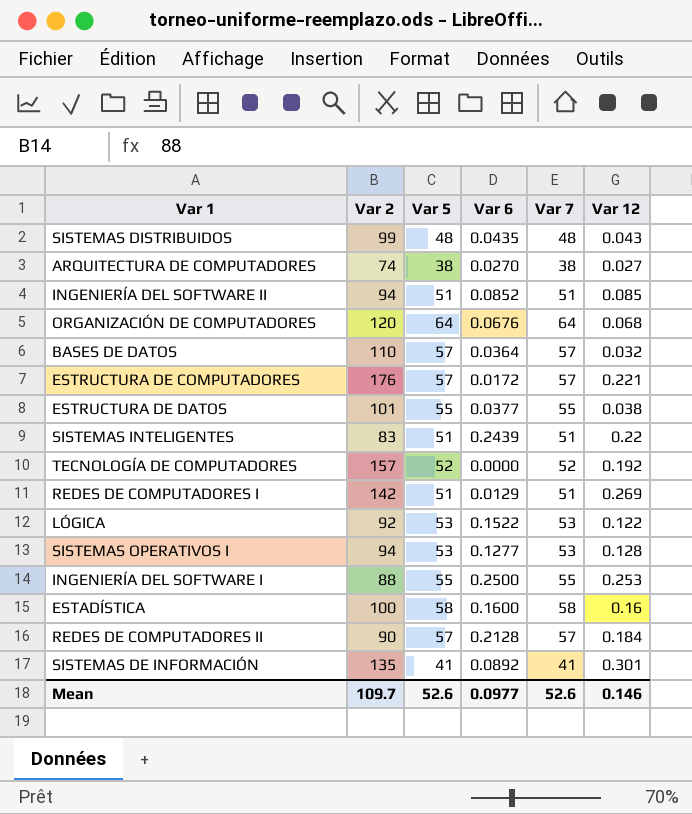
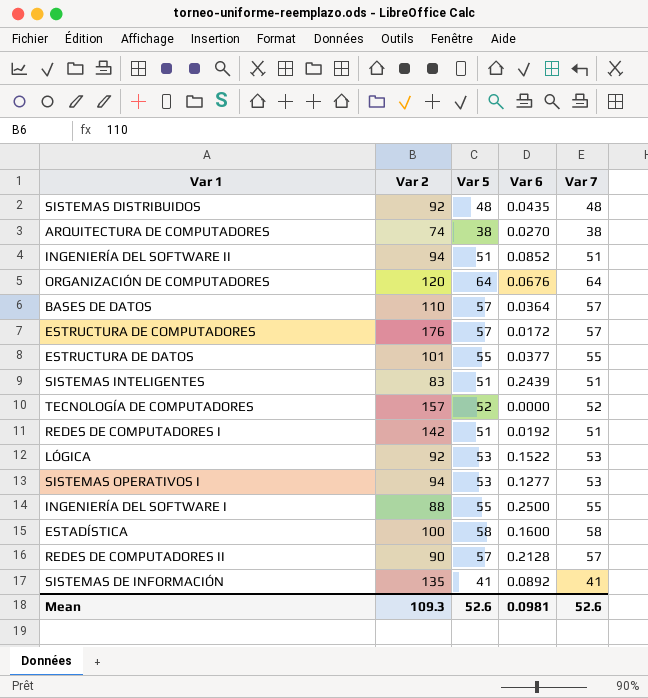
column Var 12 | position: 6 -> none
SISTEMAS DISTRIBUIDOS | Var 2: 99 -> 92
REDES DE COMPUTADORES I | Var 6: 0.0129 -> 0.0192
Mean | Var 2: 109.7 -> 109.3
Mean | Var 6: 0.0977 -> 0.0981

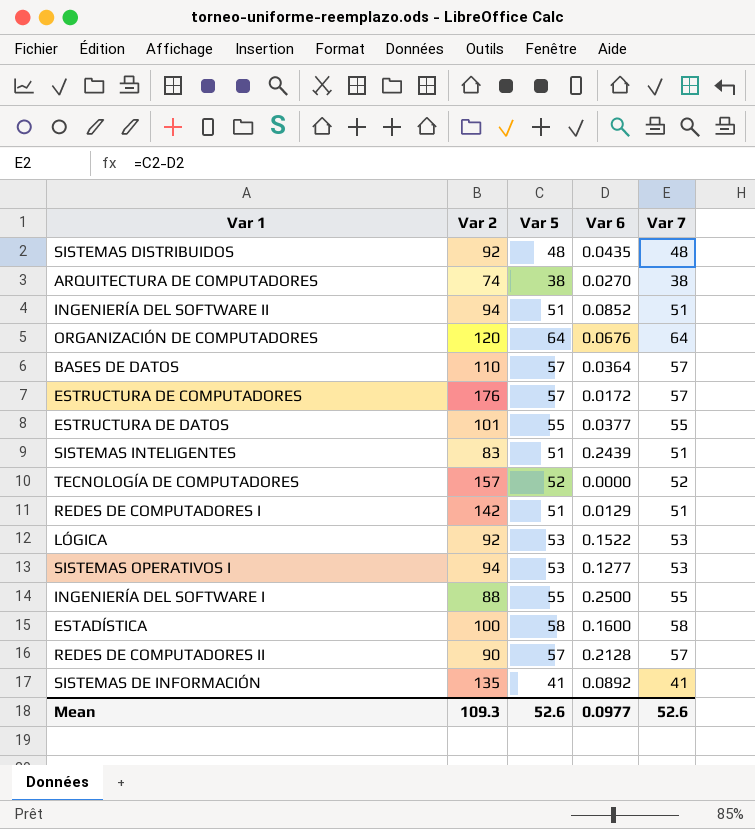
REDES DE COMPUTADORES I | Var 6: 0.0192 -> 0.0129
Mean | Var 6: 0.0981 -> 0.0977

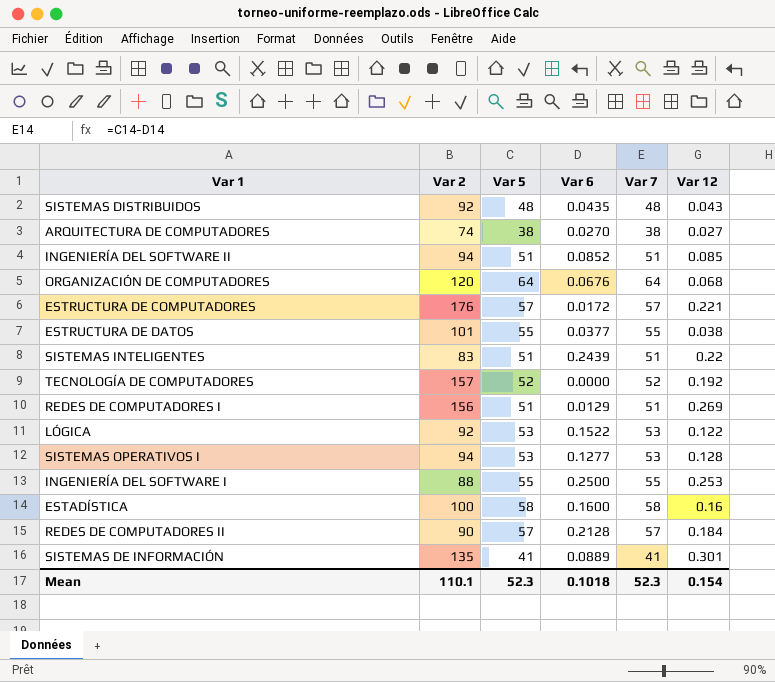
column Var 12 | position: none -> 6
row BASES DE DATOS: 110 | 57 | 0.0364 | 57 -> none
REDES DE COMPUTADORES I | Var 2: 142 -> 156
SISTEMAS DE INFORMACIÓN | Var 6: 0.0892 -> 0.0889
Mean | Var 2: 109.3 -> 110.1
Mean | Var 5: 52.6 -> 52.3
Mean | Var 6: 0.0977 -> 0.1018
Mean | Var 7: 52.6 -> 52.3

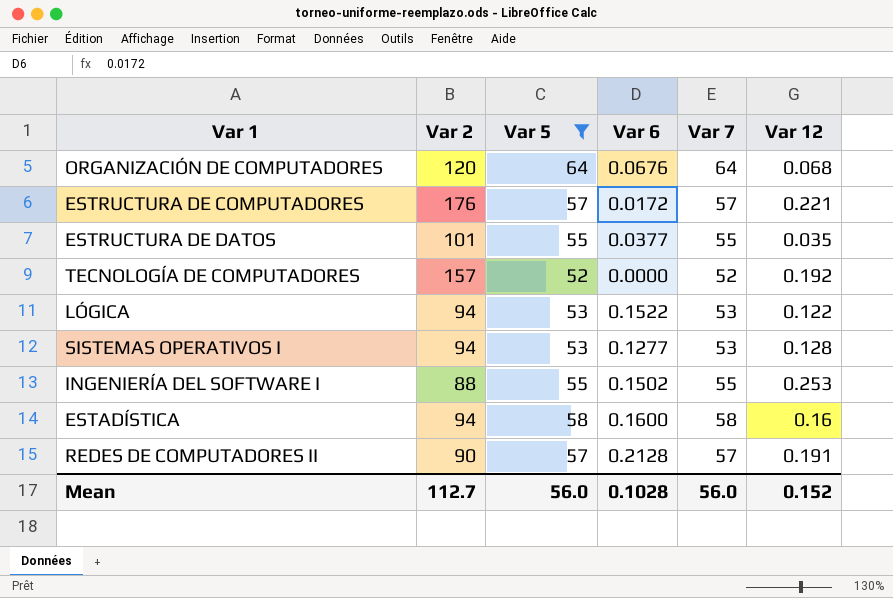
filter: none -> Var 5 >= 52
ESTRUCTURA DE DATOS | Var 12: 0.038 -> 0.035
LÓGICA | Var 2: 92 -> 94
INGENIERÍA DEL SOFTWARE I | Var 6: 0.2500 -> 0.1502
ESTADÍSTICA | Var 2: 100 -> 94
REDES DE COMPUTADORES II | Var 12: 0.184 -> 0.191
Mean | Var 2: 110.1 -> 112.7
Mean | Var 5: 52.3 -> 56.0
Mean | Var 6: 0.1018 -> 0.1028
Mean | Var 7: 52.3 -> 56.0
Mean | Var 12: 0.154 -> 0.152

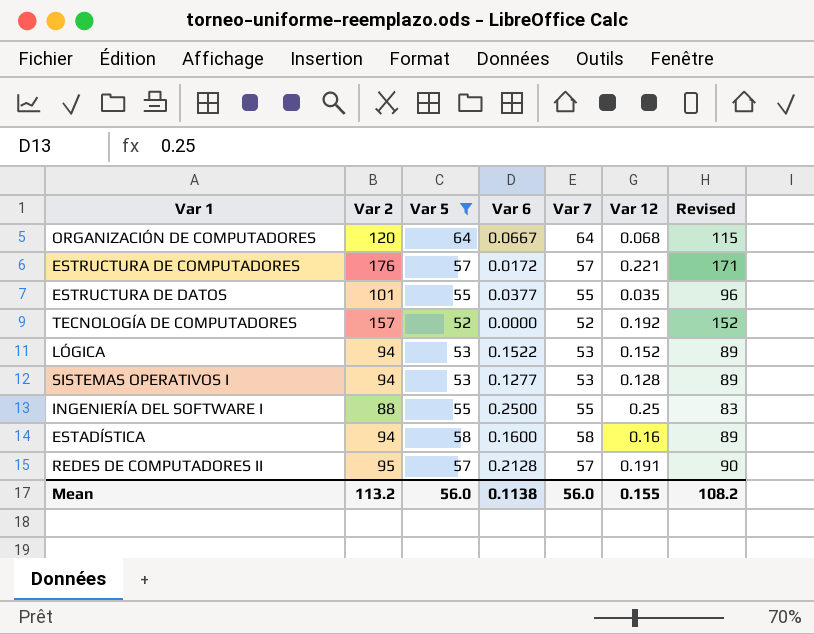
column Revised | formula: none -> [Var 2] - 5
ORGANIZACIÓN DE COMPUTADORES | Var 6: 0.0676 -> 0.0667
LÓGICA | Var 12: 0.122 -> 0.152
INGENIERÍA DEL SOFTWARE I | Var 6: 0.1502 -> 0.2500
INGENIERÍA DEL SOFTWARE I | Var 12: 0.253 -> 0.25
REDES DE COMPUTADORES II | Var 2: 90 -> 95
Mean | Var 2: 112.7 -> 113.2
Mean | Var 6: 0.1028 -> 0.1138
Mean | Var 12: 0.152 -> 0.155

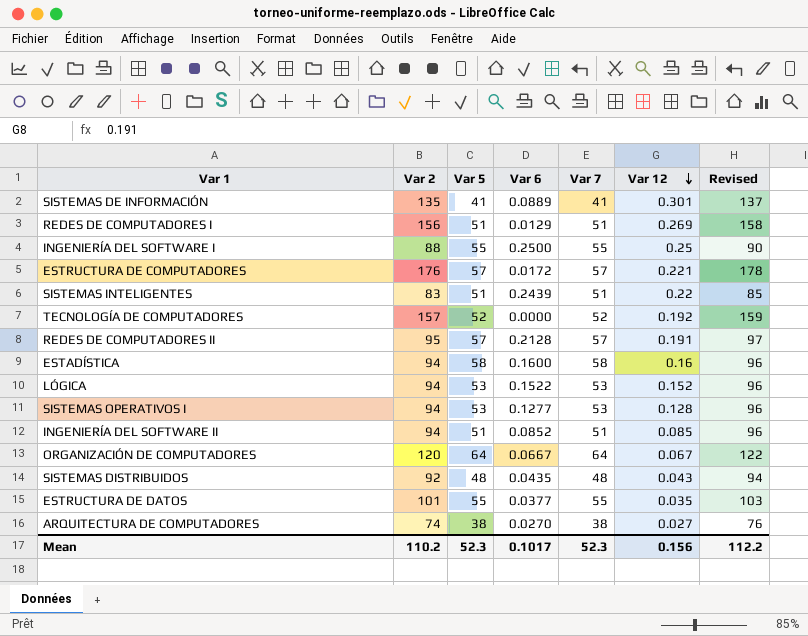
filter: Var 5 >= 52 -> none
row order: none -> Var 12 descending
column Revised | formula: [Var 2] - 5 -> [Var 2] + 2
ORGANIZACIÓN DE COMPUTADORES | Var 12: 0.068 -> 0.067
Mean | Var 2: 113.2 -> 110.2
Mean | Var 5: 56.0 -> 52.3
Mean | Var 6: 0.1138 -> 0.1017
Mean | Var 7: 56.0 -> 52.3
Mean | Var 12: 0.155 -> 0.156
Mean | Revised: 108.2 -> 112.2

